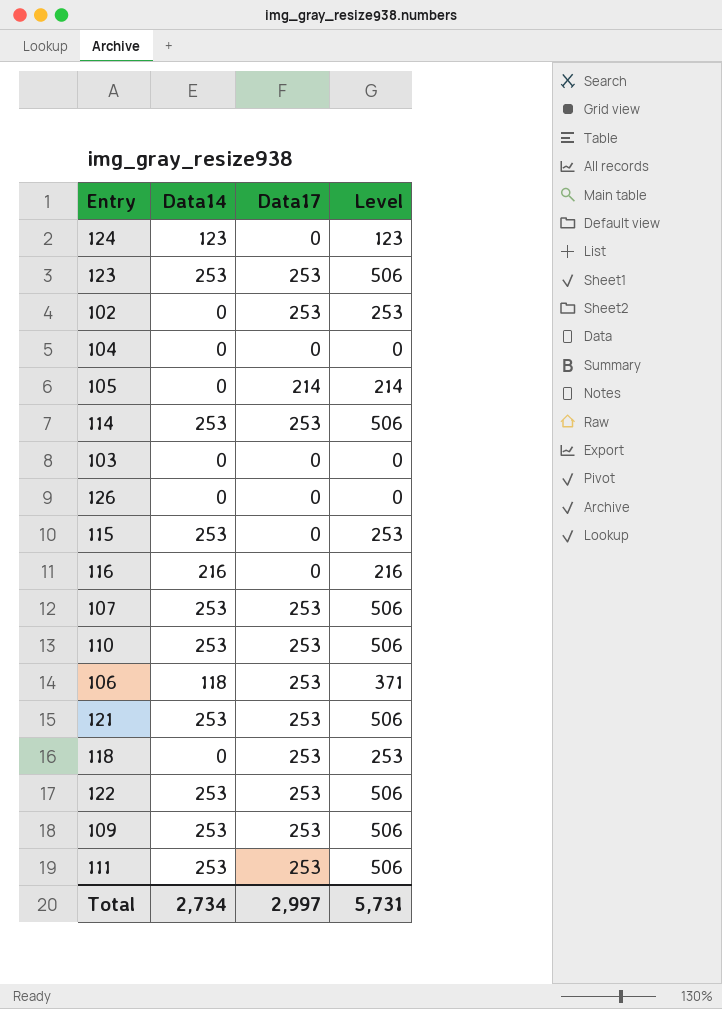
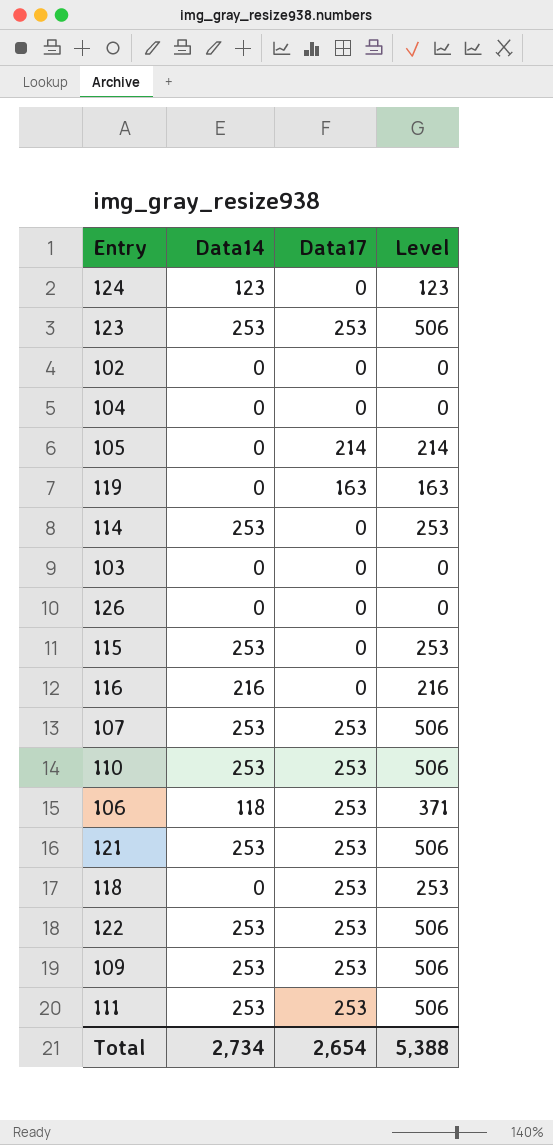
102 | Data17: 253 -> 0
102 | Level: 253 -> 0
row 119: none -> 0 | 163 | 163
114 | Data17: 253 -> 0
114 | Level: 506 -> 253
Total | Data17: 2,997 -> 2,654
Total | Level: 5,731 -> 5,388

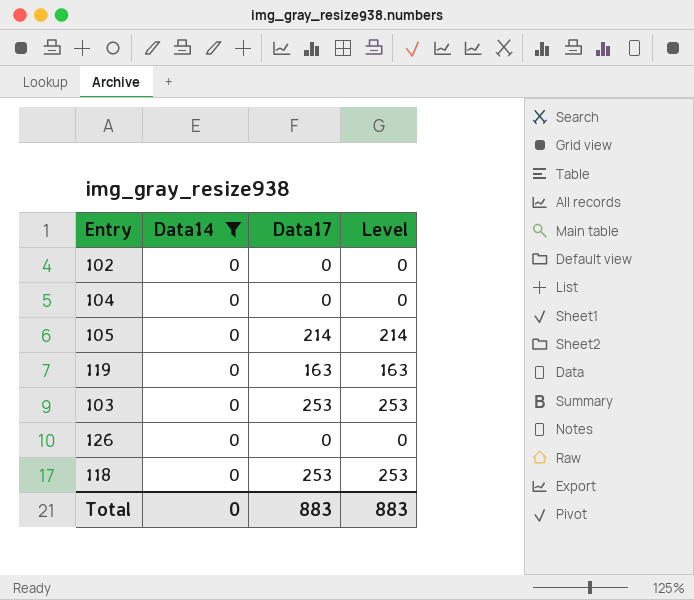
filter: none -> Data14 = 0
103 | Data17: 0 -> 253
103 | Level: 0 -> 253
Total | Data14: 2,734 -> 0
Total | Data17: 2,654 -> 883
Total | Level: 5,388 -> 883

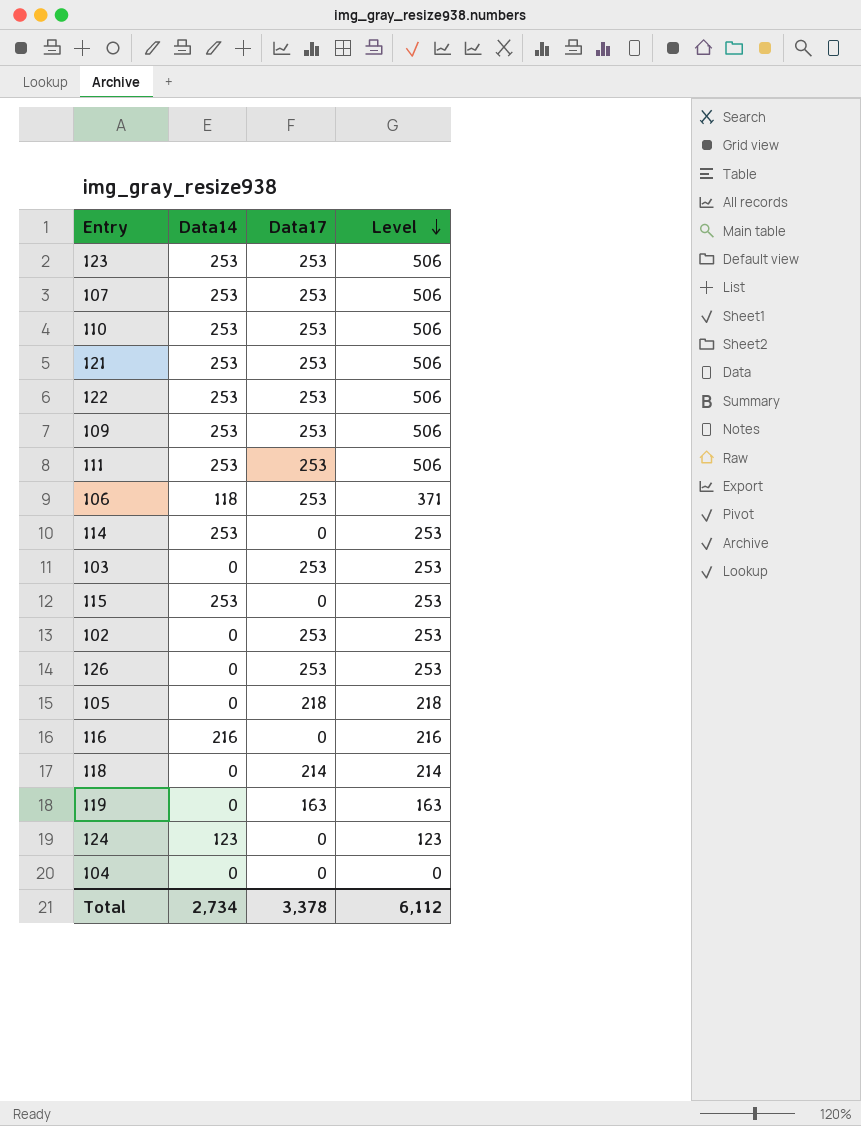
filter: Data14 = 0 -> none
row order: none -> Level descending
102 | Data17: 0 -> 253
102 | Level: 0 -> 253
126 | Data17: 0 -> 253
126 | Level: 0 -> 253
105 | Data17: 214 -> 218
105 | Level: 214 -> 218
118 | Data17: 253 -> 214
118 | Level: 253 -> 214
Total | Data14: 0 -> 2,734
Total | Data17: 883 -> 3,378
Total | Level: 883 -> 6,112

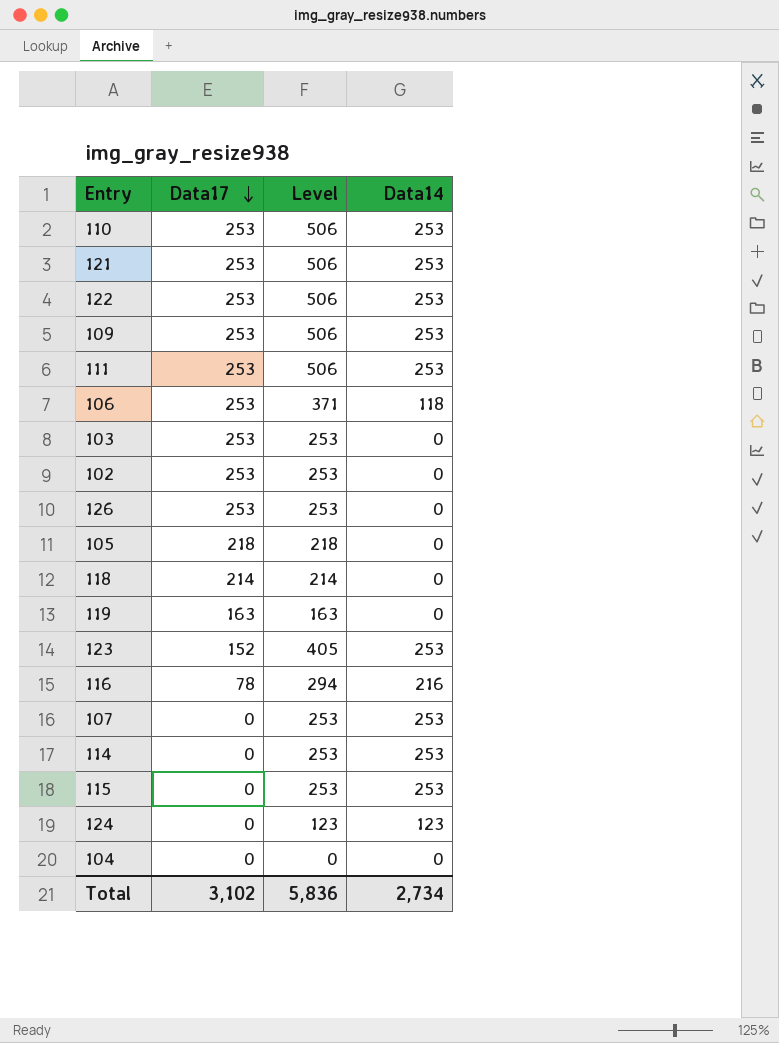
row order: Level descending -> Data17 descending
column Data14 | position: 2 -> 4
123 | Data17: 253 -> 152
123 | Level: 506 -> 405
116 | Data17: 0 -> 78
116 | Level: 216 -> 294
107 | Data17: 253 -> 0
107 | Level: 506 -> 253
Total | Data17: 3,378 -> 3,102
Total | Level: 6,112 -> 5,836

